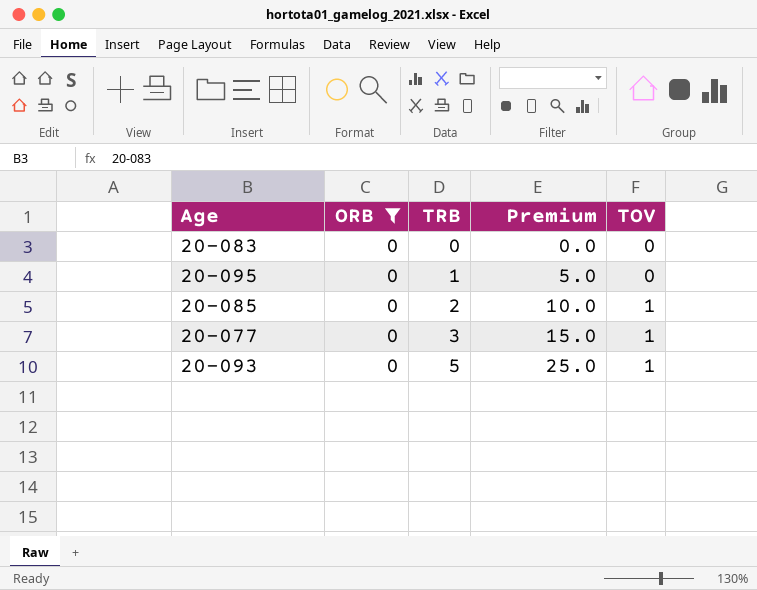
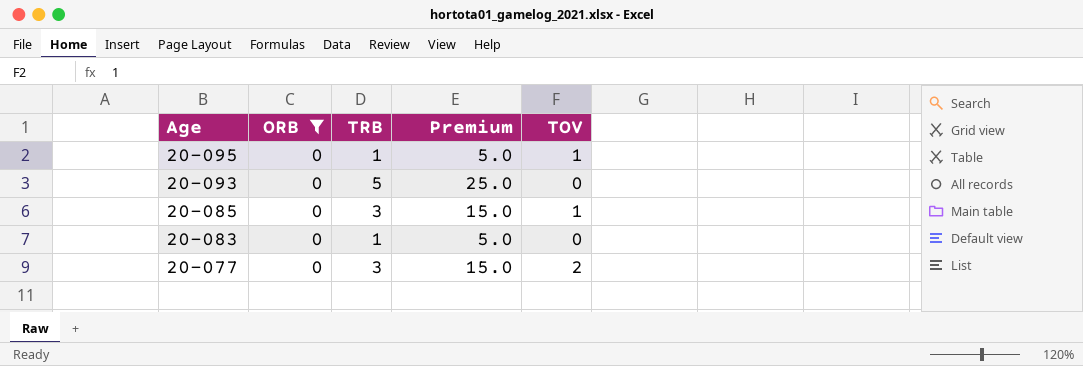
row order: TRB ascending -> Age descending
20-095 | TOV: 0 -> 1
20-093 | TOV: 1 -> 0
20-085 | TRB: 2 -> 3
20-085 | Premium: 10.0 -> 15.0
20-083 | TRB: 0 -> 1
20-083 | Premium: 0.0 -> 5.0
20-077 | TOV: 1 -> 2

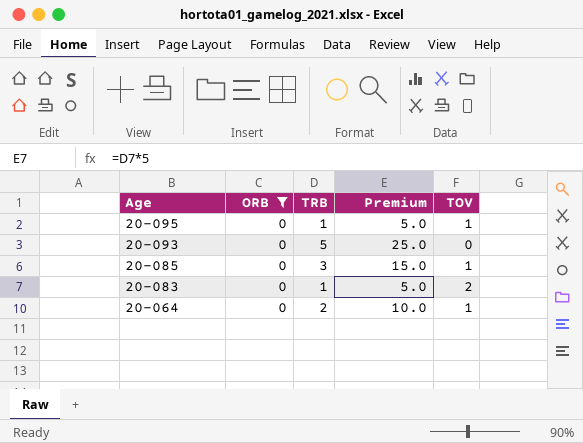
row 20-077: 0 | 3 | 15.0 | 2 -> none
20-083 | TOV: 0 -> 2
row 20-064: none -> 0 | 2 | 10.0 | 1

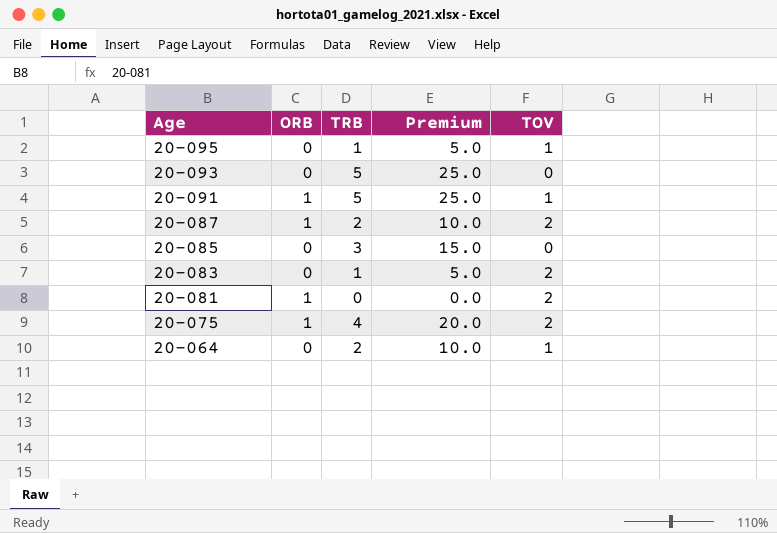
filter: ORB = 0 -> none
20-085 | TOV: 1 -> 0

